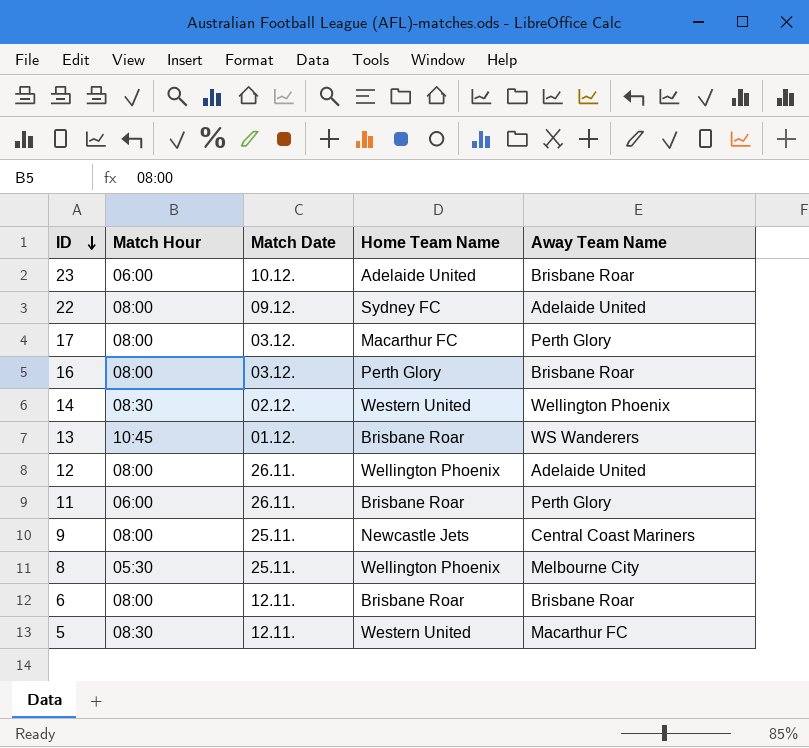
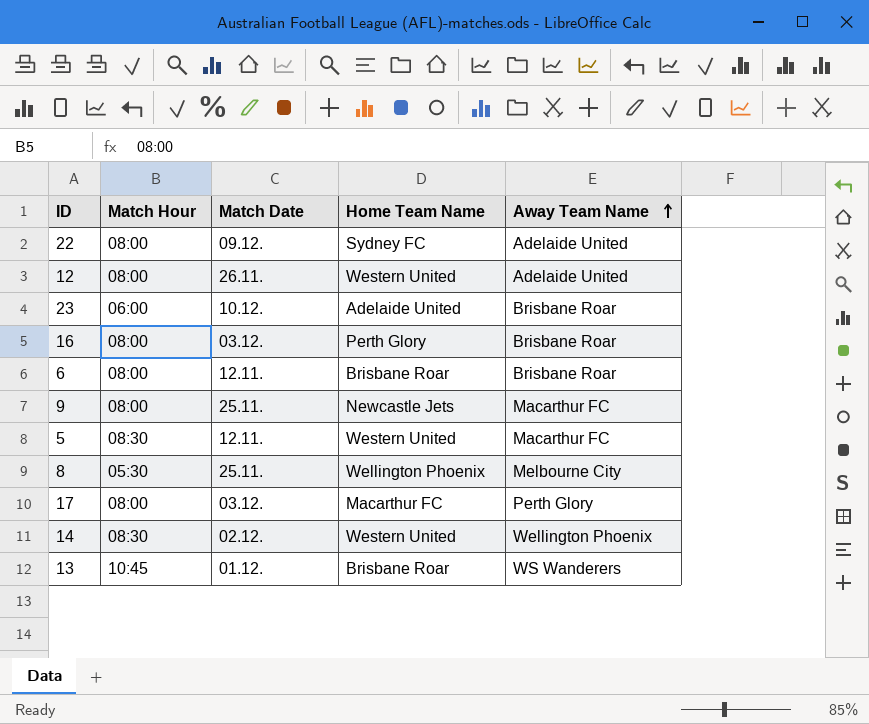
row order: ID descending -> Away Team Name ascending
row 11: 06:00 | 26.11. | Brisbane Roar | Perth Glory -> none
12 | Home Team Name: Wellington Phoenix -> Western United
9 | Away Team Name: Central Coast Mariners -> Macarthur FC

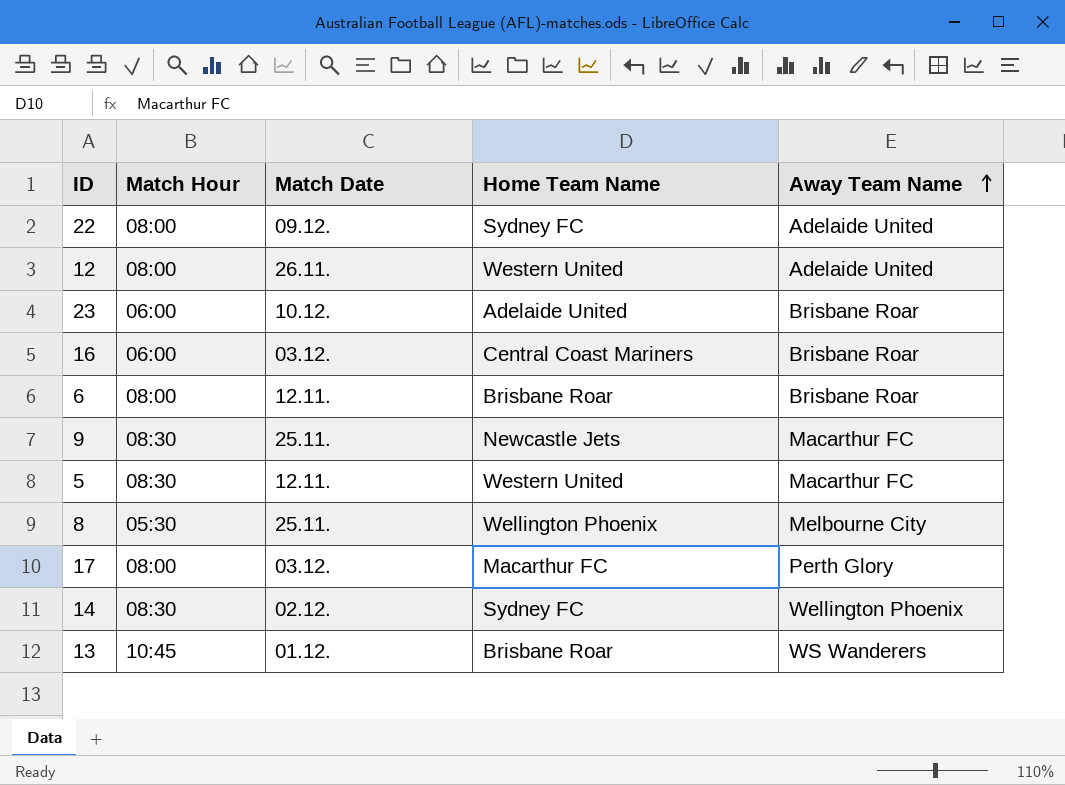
16 | Match Hour: 08:00 -> 06:00
16 | Home Team Name: Perth Glory -> Central Coast Mariners
9 | Match Hour: 08:00 -> 08:30
14 | Home Team Name: Western United -> Sydney FC

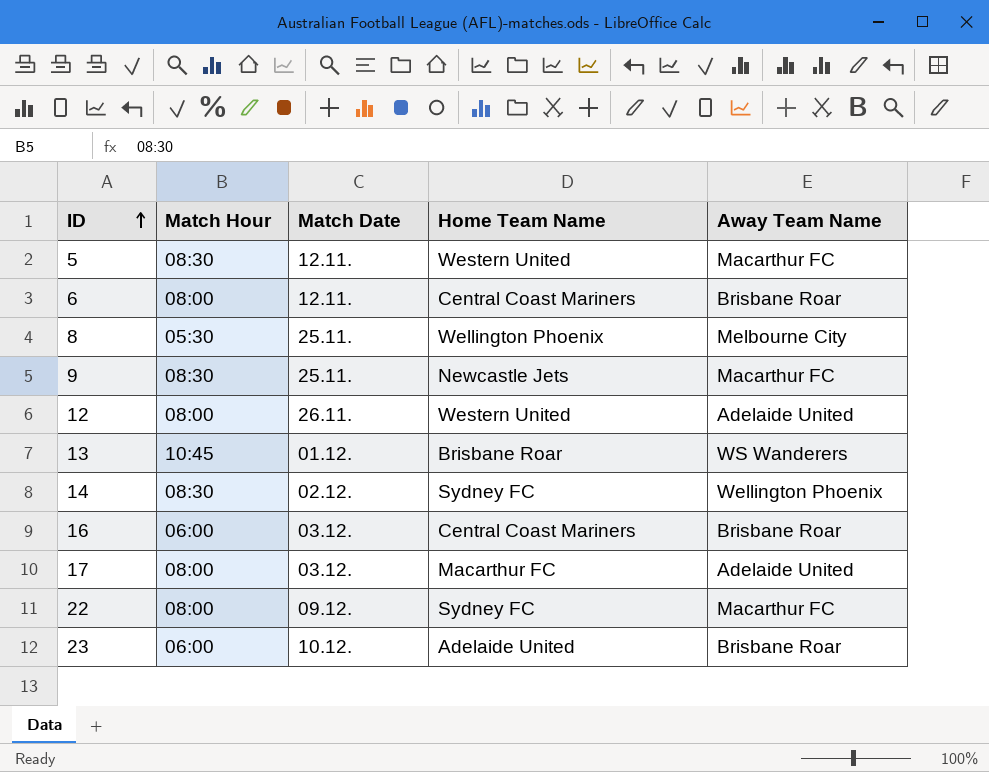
row order: Away Team Name ascending -> ID ascending
6 | Home Team Name: Brisbane Roar -> Central Coast Mariners
17 | Away Team Name: Perth Glory -> Adelaide United
22 | Away Team Name: Adelaide United -> Macarthur FC

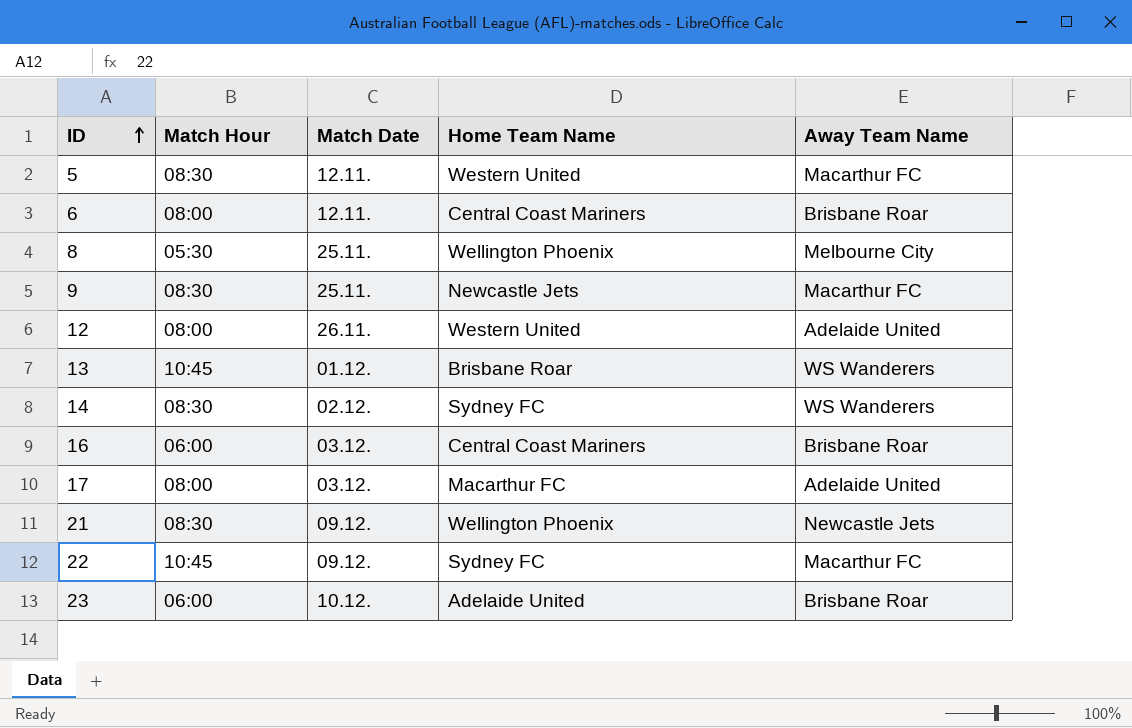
14 | Away Team Name: Wellington Phoenix -> WS Wanderers
row 21: none -> 08:30 | 09.12. | Wellington Phoenix | Newcastle Jets
22 | Match Hour: 08:00 -> 10:45

